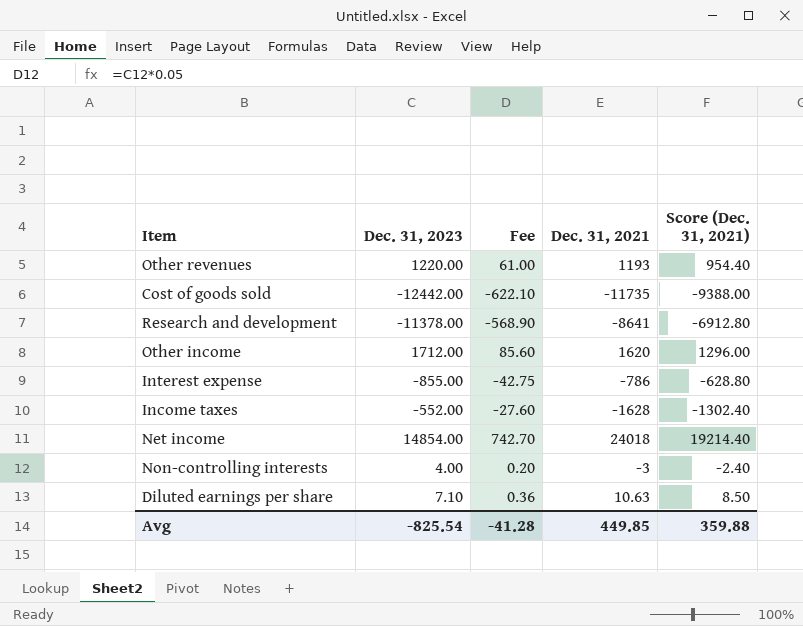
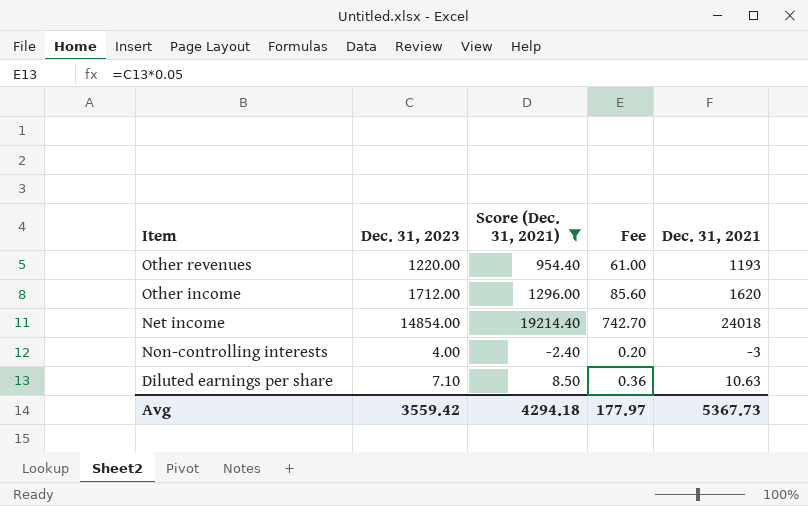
filter: none -> Score (Dec. 31, 2021) >= -2.40
column Score (Dec. 31, 2021) | position: 5 -> 3
Avg | Dec. 31, 2023: -825.54 -> 3559.42
Avg | Score (Dec. 31, 2021): 359.88 -> 4294.18
Avg | Fee: -41.28 -> 177.97
Avg | Dec. 31, 2021: 449.85 -> 5367.73

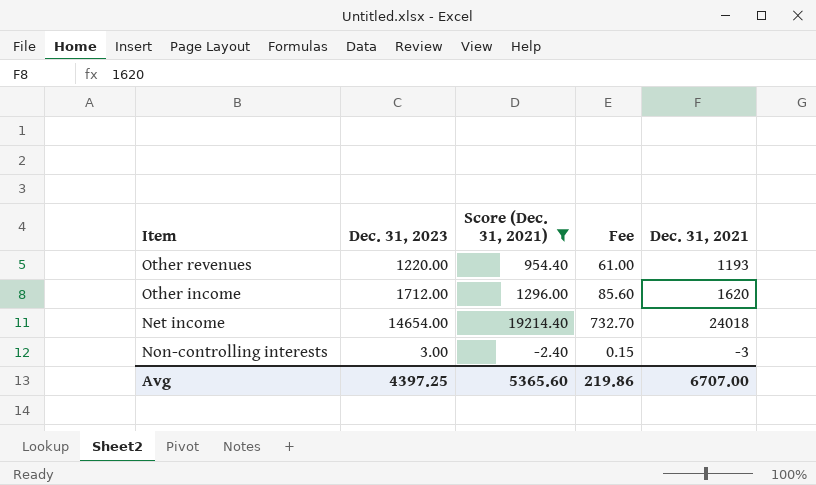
row Diluted earnings per share: 7.10 | 8.50 | 0.36 | 10.63 -> none
Net income | Dec. 31, 2023: 14854.00 -> 14654.00
Net income | Fee: 742.70 -> 732.70
Non-controlling interests | Dec. 31, 2023: 4.00 -> 3.00
Non-controlling interests | Fee: 0.20 -> 0.15
Avg | Dec. 31, 2023: 3559.42 -> 4397.25
Avg | Score (Dec. 31, 2021): 4294.18 -> 5365.60
Avg | Fee: 177.97 -> 219.86
Avg | Dec. 31, 2021: 5367.73 -> 6707.00

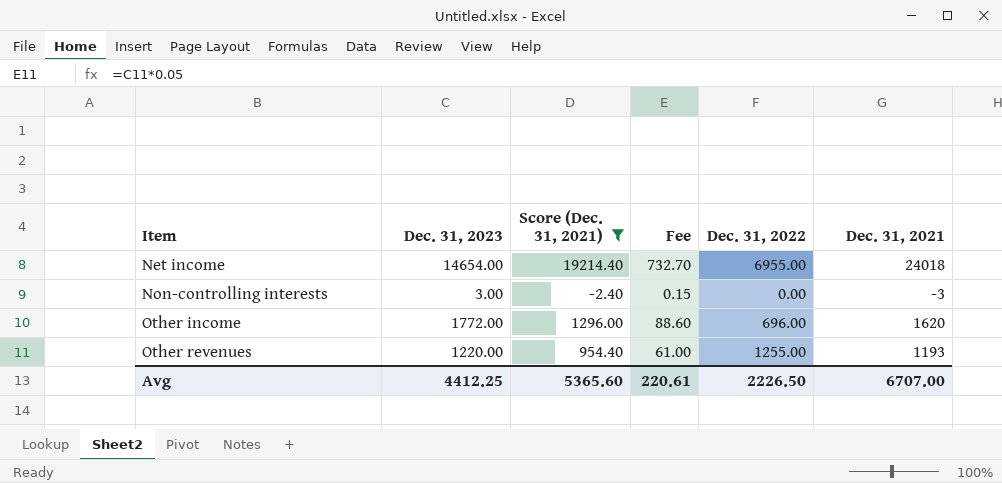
row order: none -> Item ascending
column Dec. 31, 2022 | position: none -> 5
Other income | Dec. 31, 2023: 1712.00 -> 1772.00
Other income | Fee: 85.60 -> 88.60
Avg | Dec. 31, 2023: 4397.25 -> 4412.25
Avg | Fee: 219.86 -> 220.61

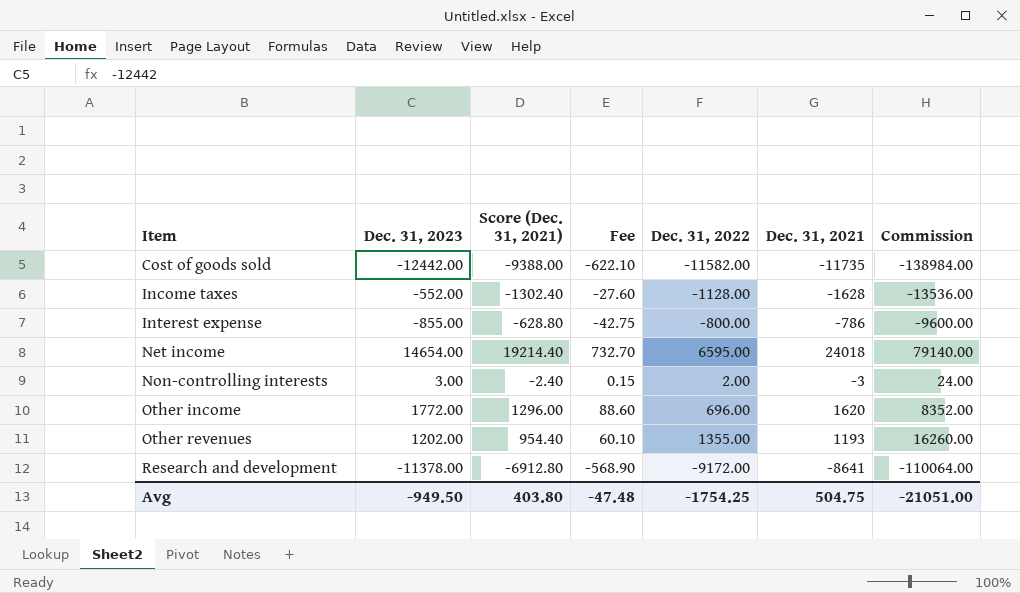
filter: Score (Dec. 31, 2021) >= -2.40 -> none
column Commission | formula: none -> [Dec. 31, 2022] * 12
Net income | Dec. 31, 2022: 6955.00 -> 6595.00
Non-controlling interests | Dec. 31, 2022: 0.00 -> 2.00
Other revenues | Dec. 31, 2023: 1220.00 -> 1202.00
Other revenues | Fee: 61.00 -> 60.10
Other revenues | Dec. 31, 2022: 1255.00 -> 1355.00
Avg | Dec. 31, 2023: 4412.25 -> -949.50
Avg | Score (Dec. 31, 2021): 5365.60 -> 403.80
Avg | Fee: 220.61 -> -47.48
Avg | Dec. 31, 2022: 2226.50 -> -1754.25
Avg | Dec. 31, 2021: 6707.00 -> 504.75

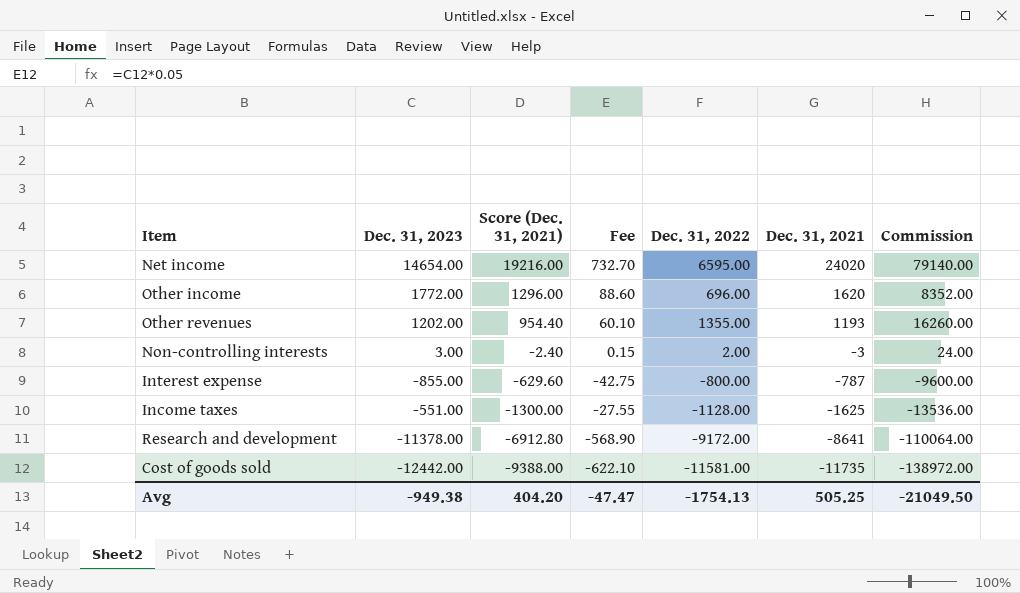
row order: Item ascending -> Score (Dec. 31, 2021) descending
Net income | Score (Dec. 31, 2021): 19214.40 -> 19216.00
Net income | Dec. 31, 2021: 24018 -> 24020
Interest expense | Score (Dec. 31, 2021): -628.80 -> -629.60
Interest expense | Dec. 31, 2021: -786 -> -787
Income taxes | Dec. 31, 2023: -552.00 -> -551.00
Income taxes | Score (Dec. 31, 2021): -1302.40 -> -1300.00
Income taxes | Fee: -27.60 -> -27.55
Income taxes | Dec. 31, 2021: -1628 -> -1625
Cost of goods sold | Dec. 31, 2022: -11582.00 -> -11581.00
Cost of goods sold | Commission: -138984.00 -> -138972.00
Avg | Dec. 31, 2023: -949.50 -> -949.38
Avg | Score (Dec. 31, 2021): 403.80 -> 404.20
Avg | Fee: -47.48 -> -47.47
Avg | Dec. 31, 2022: -1754.25 -> -1754.13
Avg | Dec. 31, 2021: 504.75 -> 505.25
Avg | Commission: -21051.00 -> -21049.50

